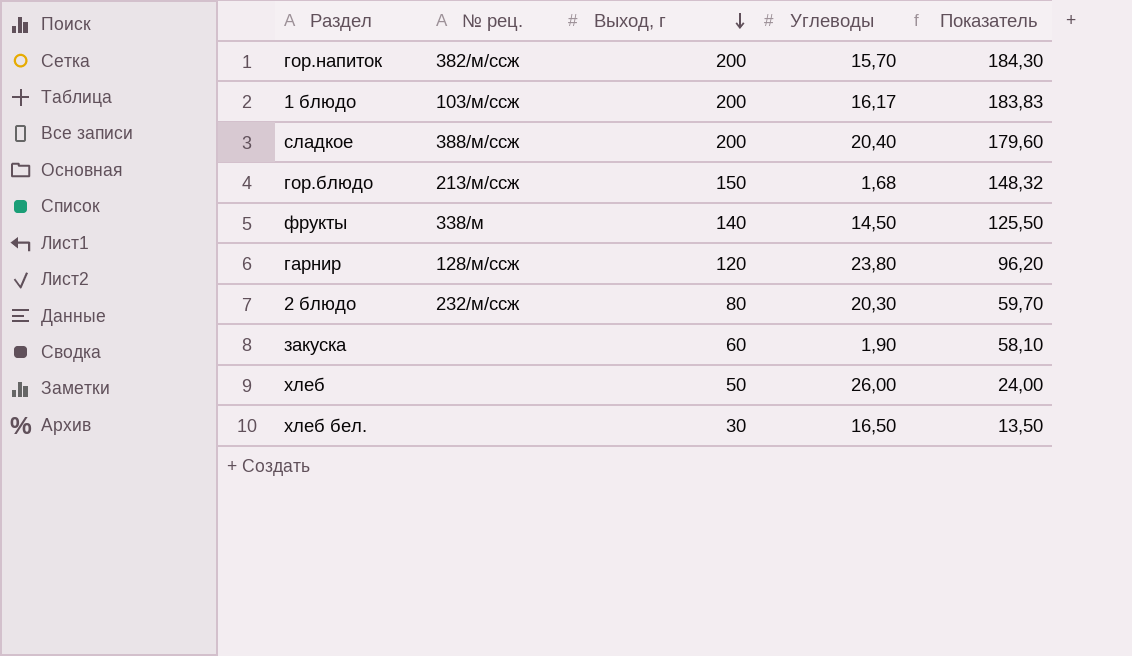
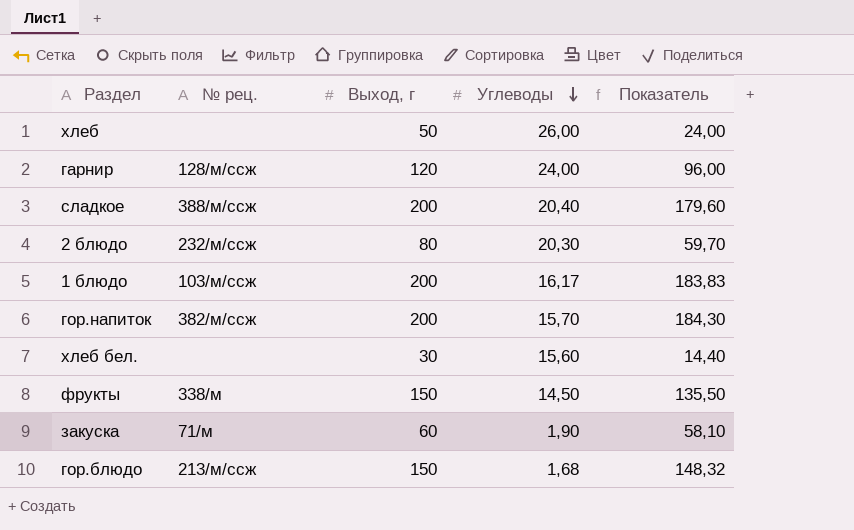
row order: Выход, г descending -> Углеводы descending
гарнир | Углеводы: 23,80 -> 24,00
гарнир | Показатель: 96,20 -> 96,00
хлеб бел. | Углеводы: 16,50 -> 15,60
хлеб бел. | Показатель: 13,50 -> 14,40
фрукты | Выход, г: 140 -> 150
фрукты | Показатель: 125,50 -> 135,50
закуска | № рец.: none -> 71/м

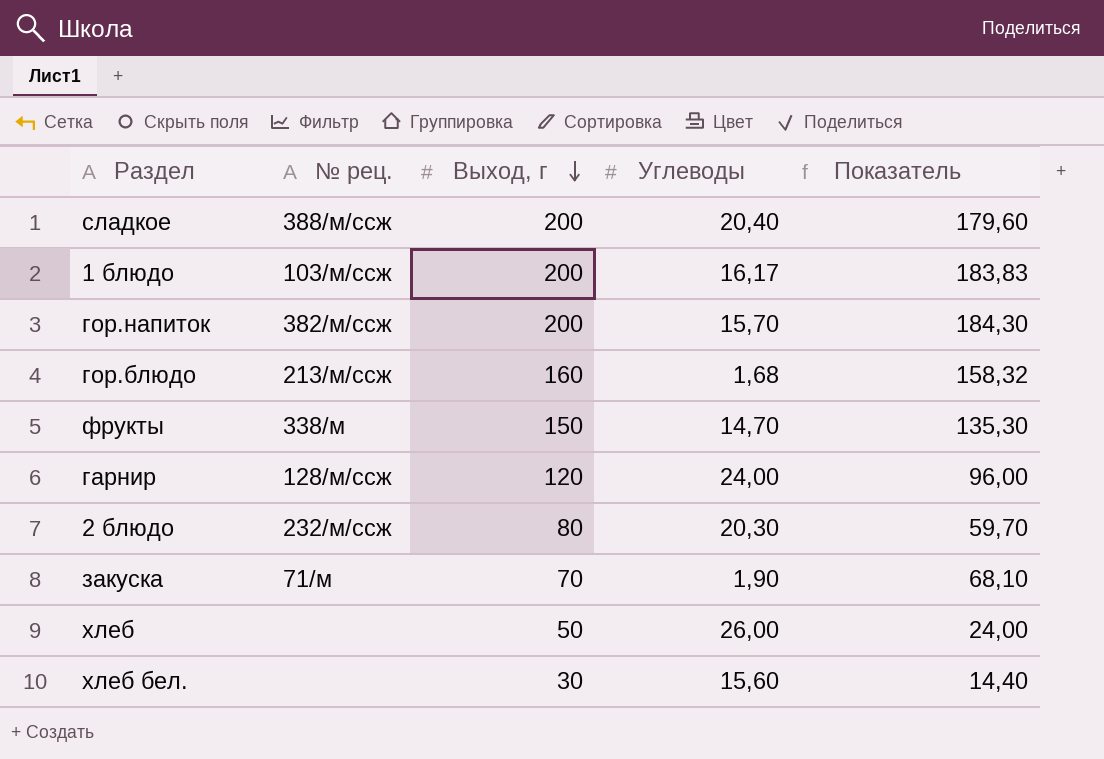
row order: Углеводы descending -> Выход, г descending
гор.блюдо | Выход, г: 150 -> 160
гор.блюдо | Показатель: 148,32 -> 158,32
фрукты | Углеводы: 14,50 -> 14,70
фрукты | Показатель: 135,50 -> 135,30
закуска | Выход, г: 60 -> 70
закуска | Показатель: 58,10 -> 68,10

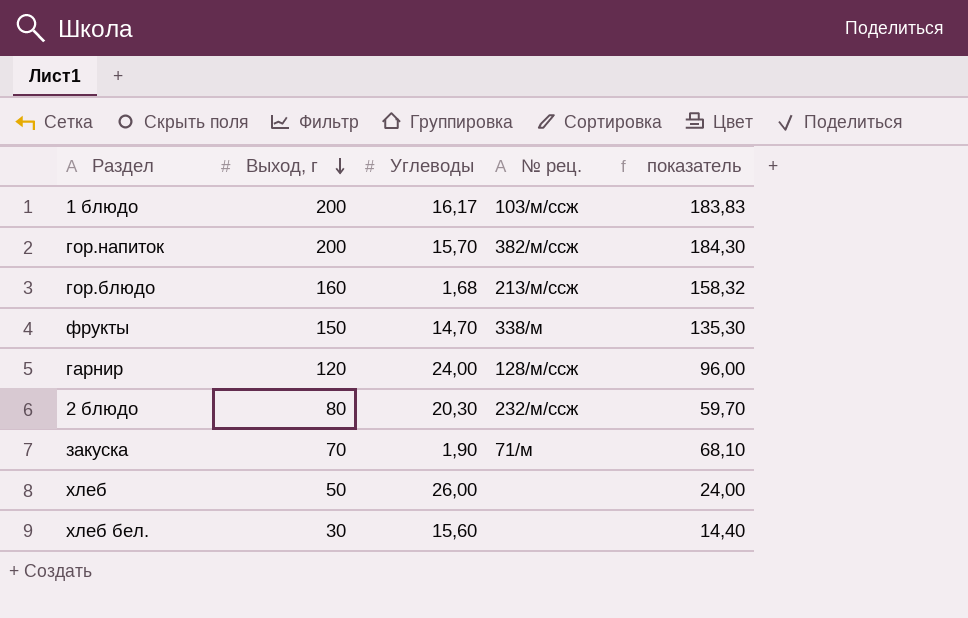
column № рец. | position: 2 -> 4
column name: Показатель -> показатель
row сладкое: 388/м/ссж | 200 | 20,40 | 179,60 -> none

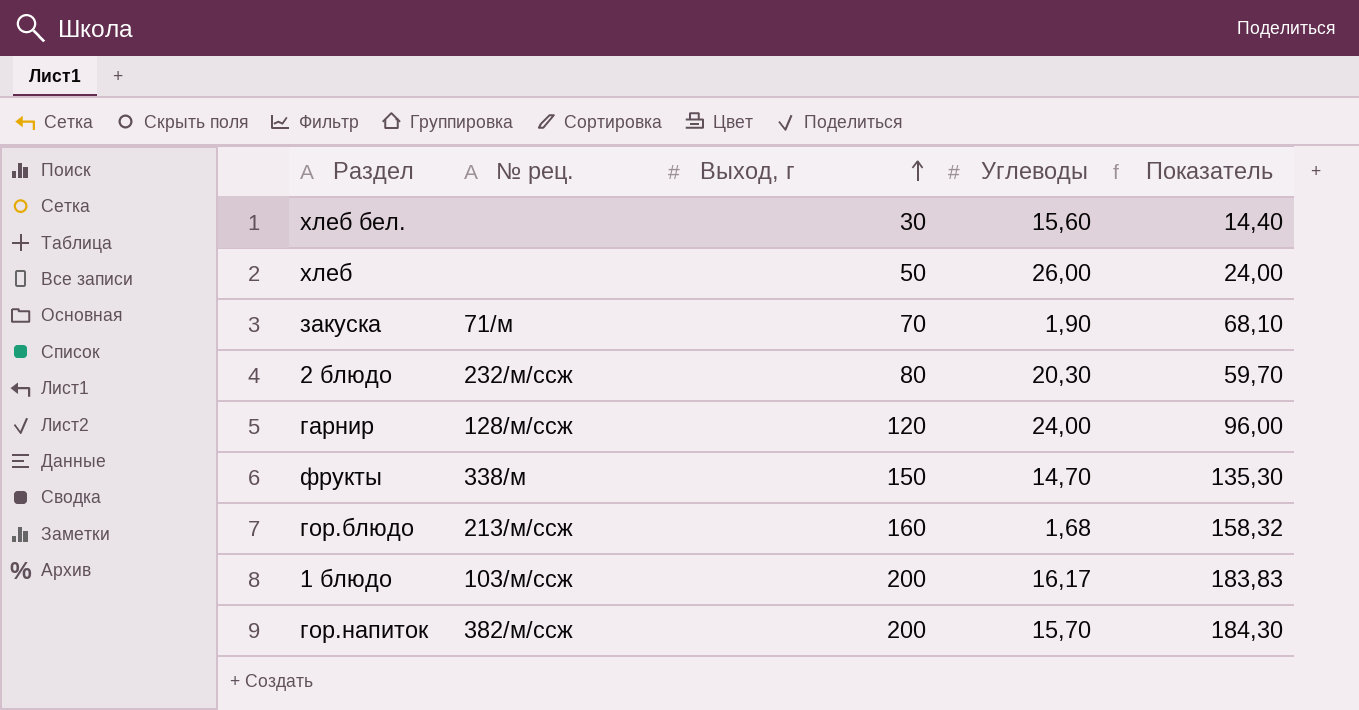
row order: Выход, г descending -> Выход, г ascending
column № рец. | position: 4 -> 2
column name: показатель -> Показатель

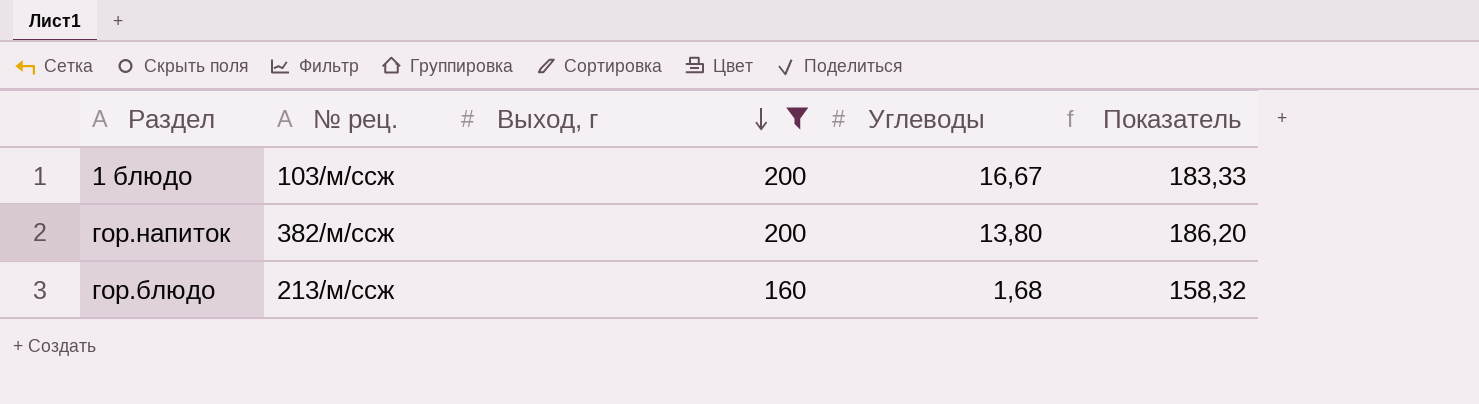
filter: none -> Выход, г >= 160
row order: Выход, г ascending -> Выход, г descending
1 блюдо | Углеводы: 16,17 -> 16,67
1 блюдо | Показатель: 183,83 -> 183,33
гор.напиток | Углеводы: 15,70 -> 13,80
гор.напиток | Показатель: 184,30 -> 186,20

